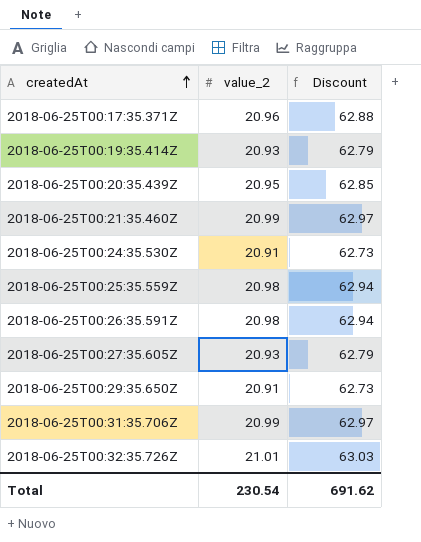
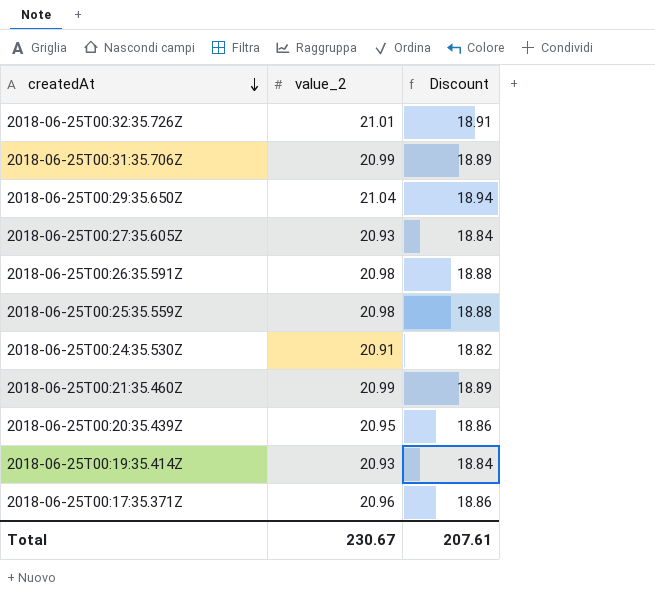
row order: createdAt ascending -> createdAt descending
column Discount | formula: [value_2] * 3 -> [value_2] * 0.9
2018-06-25T00:29:35.650Z | value_2: 20.91 -> 21.04
Total | value_2: 230.54 -> 230.67
Total | Discount: 691.62 -> 207.61

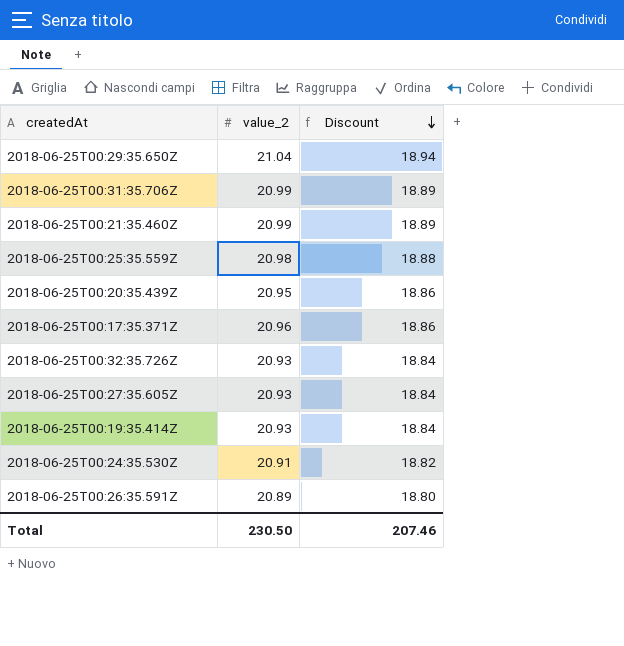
row order: createdAt descending -> Discount descending
2018-06-25T00:32:35.726Z | value_2: 21.01 -> 20.93
2018-06-25T00:32:35.726Z | Discount: 18.91 -> 18.84
2018-06-25T00:26:35.591Z | value_2: 20.98 -> 20.89
2018-06-25T00:26:35.591Z | Discount: 18.88 -> 18.80
Total | value_2: 230.67 -> 230.50
Total | Discount: 207.61 -> 207.46

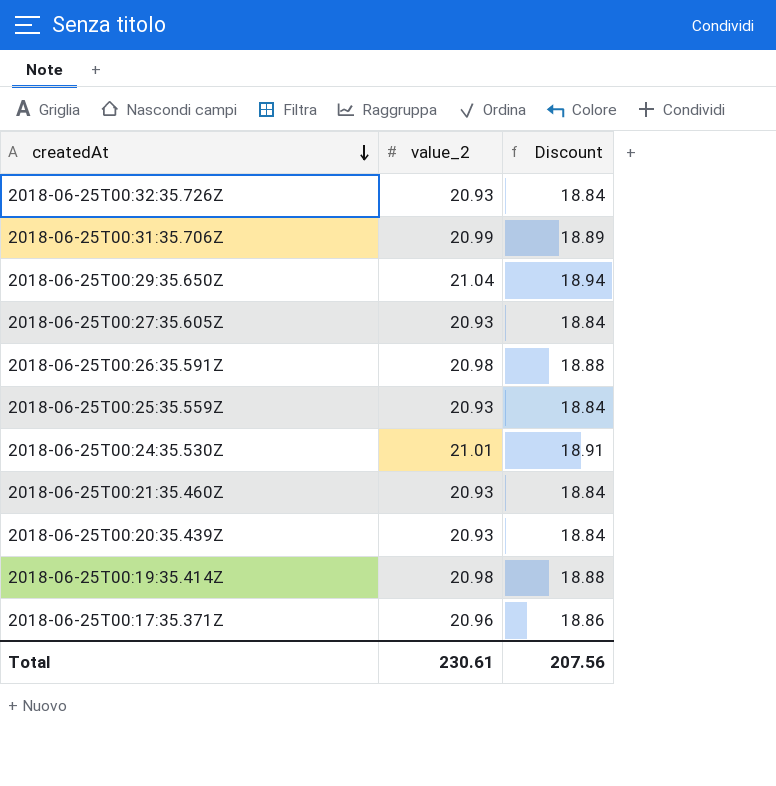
row order: Discount descending -> createdAt descending
2018-06-25T00:26:35.591Z | value_2: 20.89 -> 20.98
2018-06-25T00:26:35.591Z | Discount: 18.80 -> 18.88
2018-06-25T00:25:35.559Z | value_2: 20.98 -> 20.93
2018-06-25T00:25:35.559Z | Discount: 18.88 -> 18.84
2018-06-25T00:24:35.530Z | value_2: 20.91 -> 21.01
2018-06-25T00:24:35.530Z | Discount: 18.82 -> 18.91
2018-06-25T00:21:35.460Z | value_2: 20.99 -> 20.93
2018-06-25T00:21:35.460Z | Discount: 18.89 -> 18.84
2018-06-25T00:20:35.439Z | value_2: 20.95 -> 20.93
2018-06-25T00:20:35.439Z | Discount: 18.86 -> 18.84
2018-06-25T00:19:35.414Z | value_2: 20.93 -> 20.98
2018-06-25T00:19:35.414Z | Discount: 18.84 -> 18.88
Total | value_2: 230.50 -> 230.61
Total | Discount: 207.46 -> 207.56

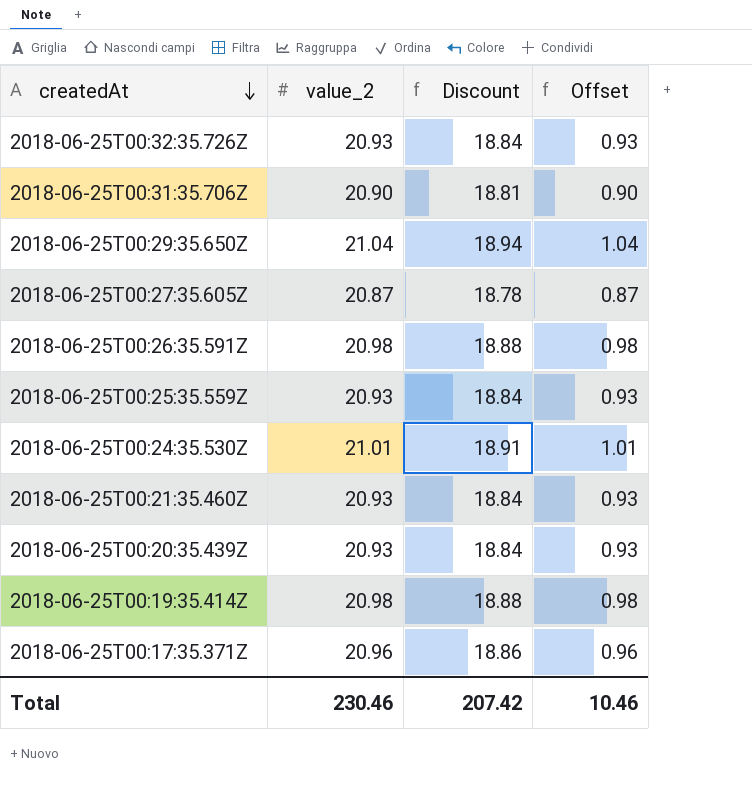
column Offset | formula: none -> [value_2] - 20
2018-06-25T00:31:35.706Z | value_2: 20.99 -> 20.90
2018-06-25T00:31:35.706Z | Discount: 18.89 -> 18.81
2018-06-25T00:27:35.605Z | value_2: 20.93 -> 20.87
2018-06-25T00:27:35.605Z | Discount: 18.84 -> 18.78
Total | value_2: 230.61 -> 230.46
Total | Discount: 207.56 -> 207.42

